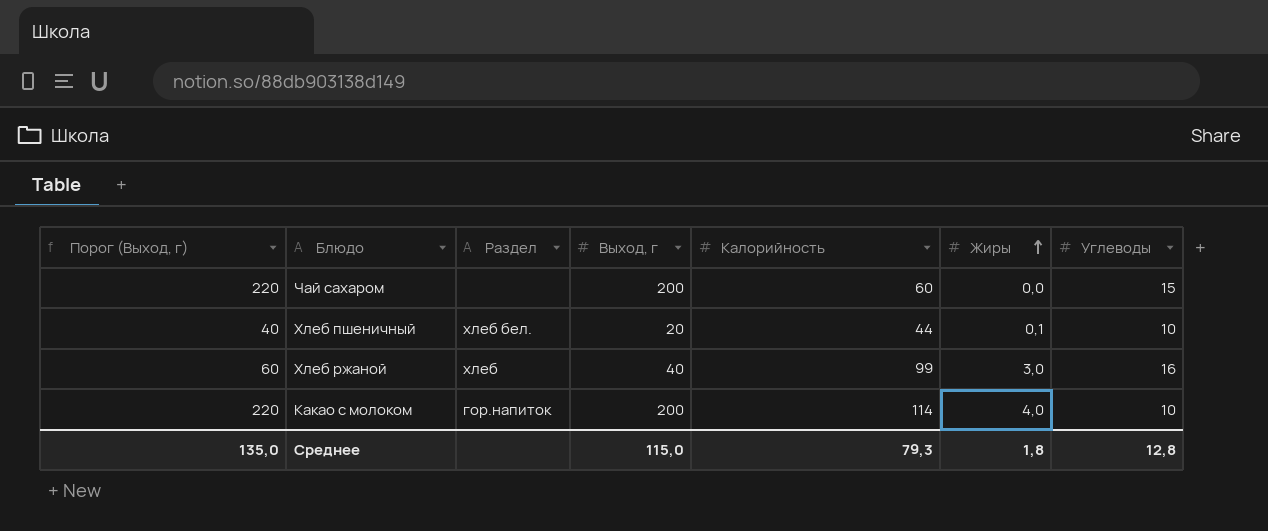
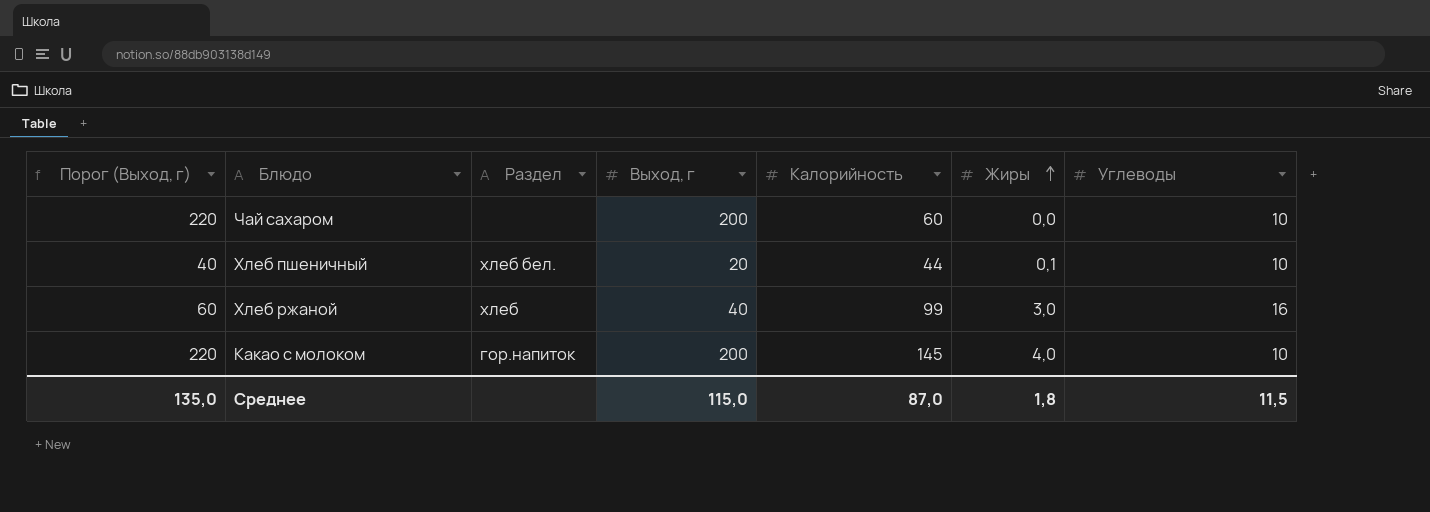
Чай сахаром | Углеводы: 15 -> 10
Какао с молоком | Калорийность: 114 -> 145
Среднее | Калорийность: 79,3 -> 87,0
Среднее | Углеводы: 12,8 -> 11,5

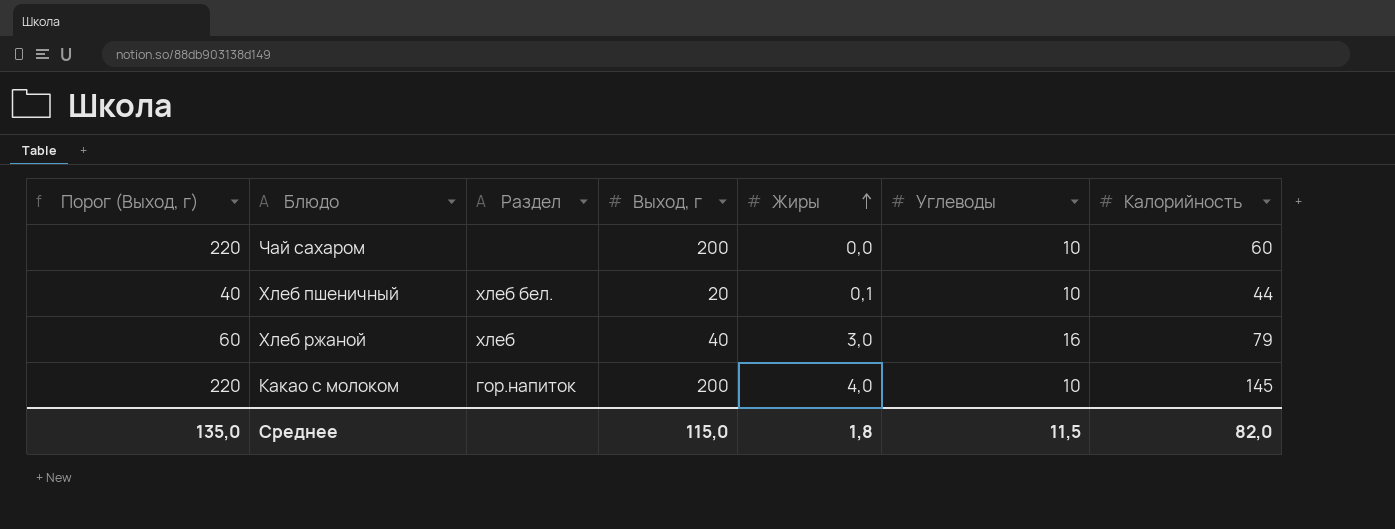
column Калорийность | position: 5 -> 7
Хлеб ржаной | Калорийность: 99 -> 79
Среднее | Калорийность: 87,0 -> 82,0

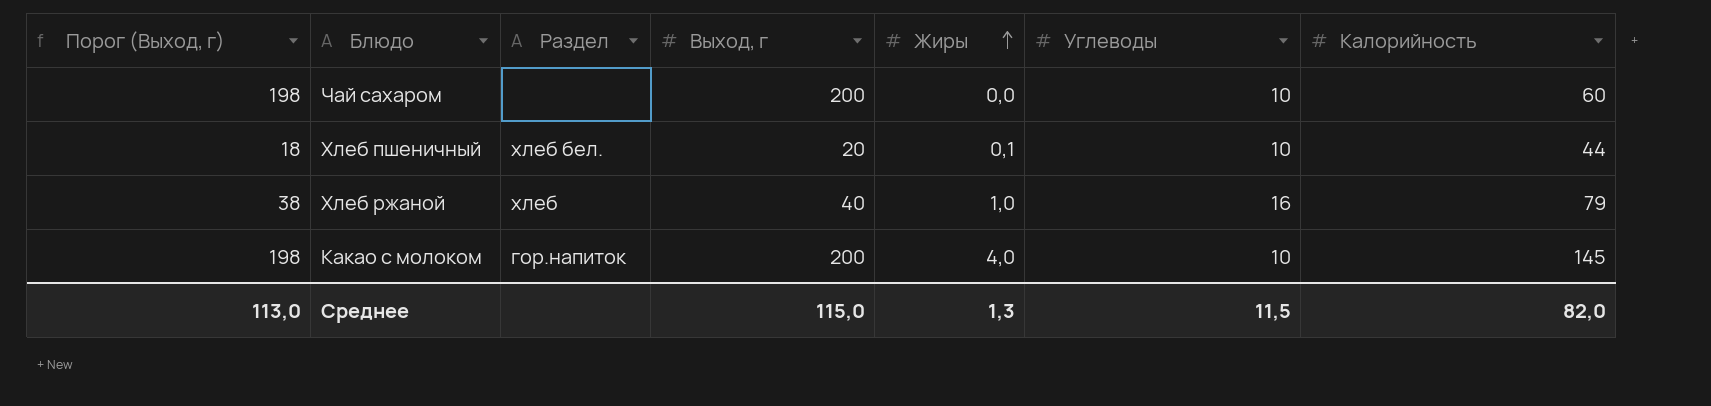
column Порог (Выход, г) | formula: [Выход, г] + 20 -> [Выход, г] - 2
Хлеб ржаной | Жиры: 3,0 -> 1,0
Среднее | Порог (Выход, г): 135,0 -> 113,0
Среднее | Жиры: 1,8 -> 1,3

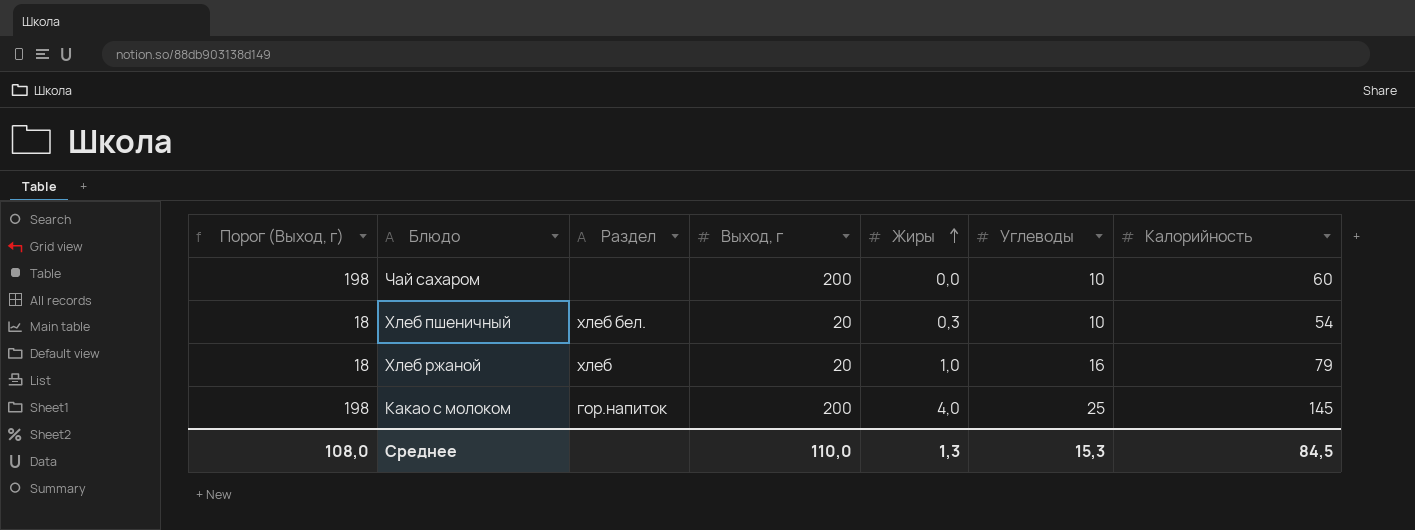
Хлеб пшеничный | Жиры: 0,1 -> 0,3
Хлеб пшеничный | Калорийность: 44 -> 54
Хлеб ржаной | Порог (Выход, г): 38 -> 18
Хлеб ржаной | Выход, г: 40 -> 20
Какао с молоком | Углеводы: 10 -> 25
Среднее | Порог (Выход, г): 113,0 -> 108,0
Среднее | Выход, г: 115,0 -> 110,0
Среднее | Углеводы: 11,5 -> 15,3
Среднее | Калорийность: 82,0 -> 84,5

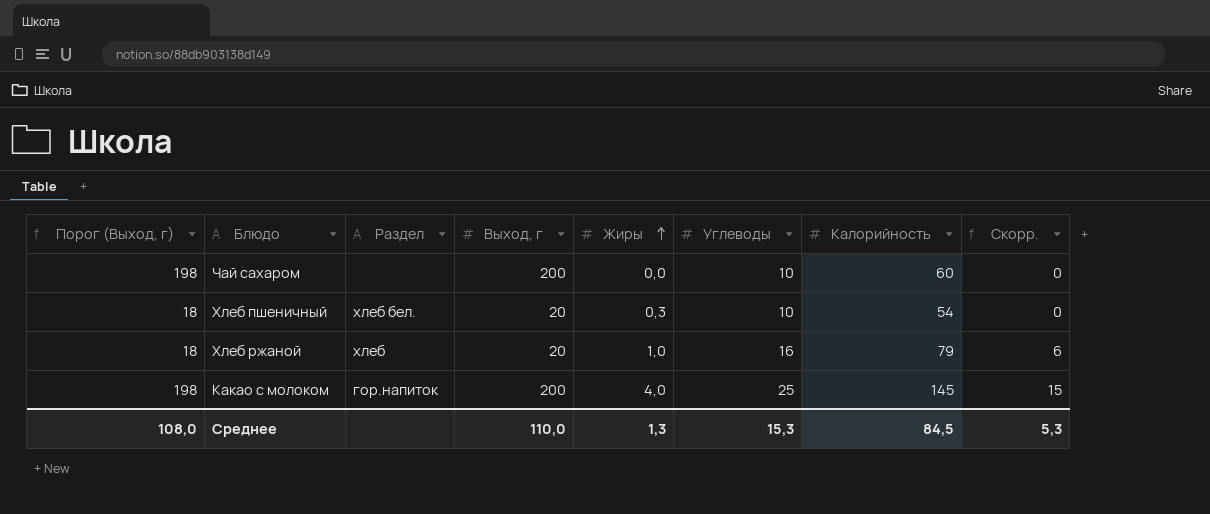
column Скорр. | formula: none -> [Углеводы] - 10

